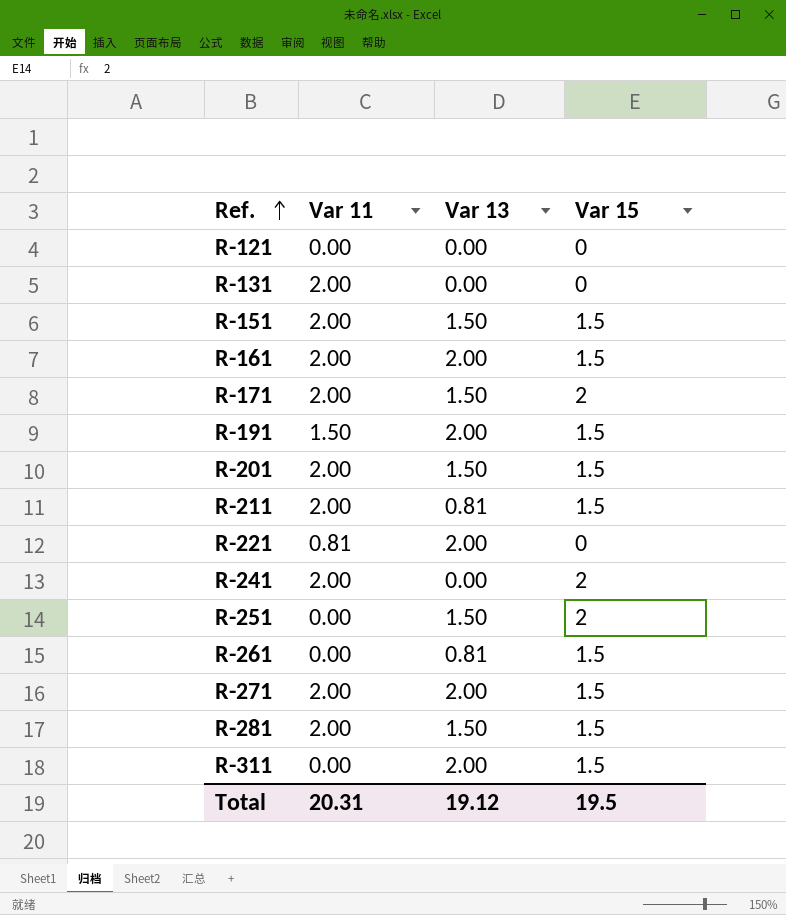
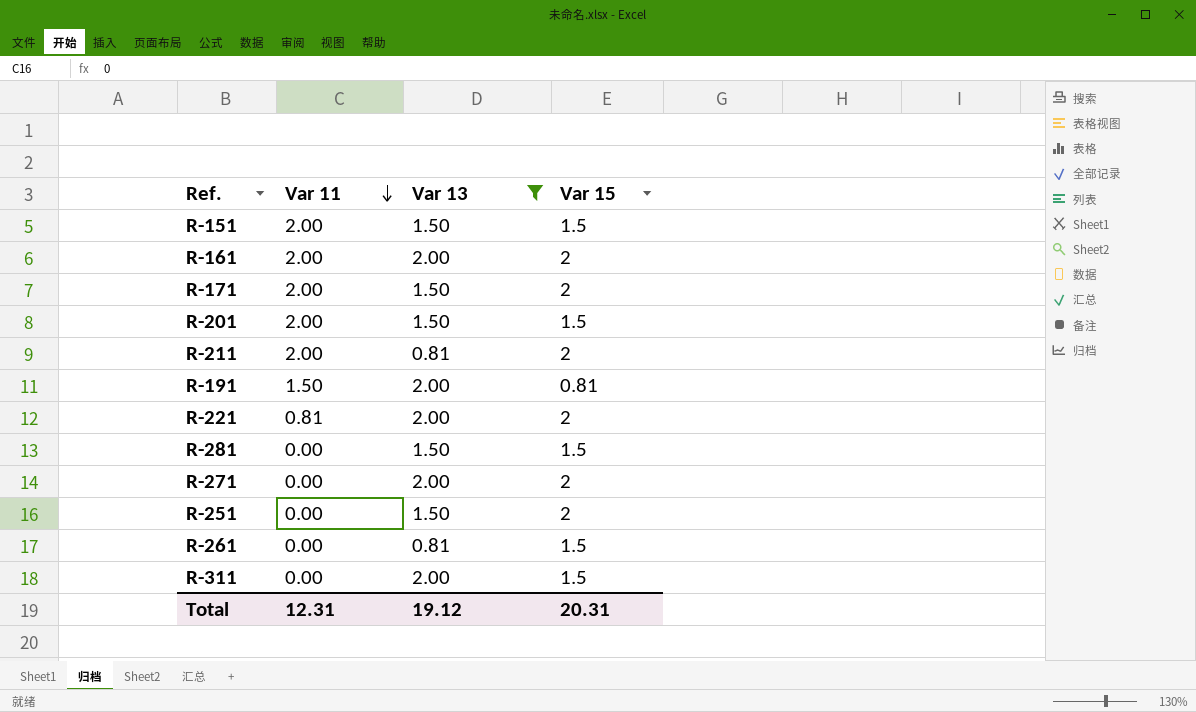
filter: none -> Var 13 != 0.00
row order: Ref. ascending -> Var 11 descending
R-161 | Var 15: 1.5 -> 2
R-211 | Var 15: 1.5 -> 2
R-191 | Var 15: 1.5 -> 0.81
R-221 | Var 15: 0 -> 2
R-281 | Var 11: 2.00 -> 0.00
R-271 | Var 11: 2.00 -> 0.00
R-271 | Var 15: 1.5 -> 2
Total | Var 11: 20.31 -> 12.31
Total | Var 15: 19.5 -> 20.31

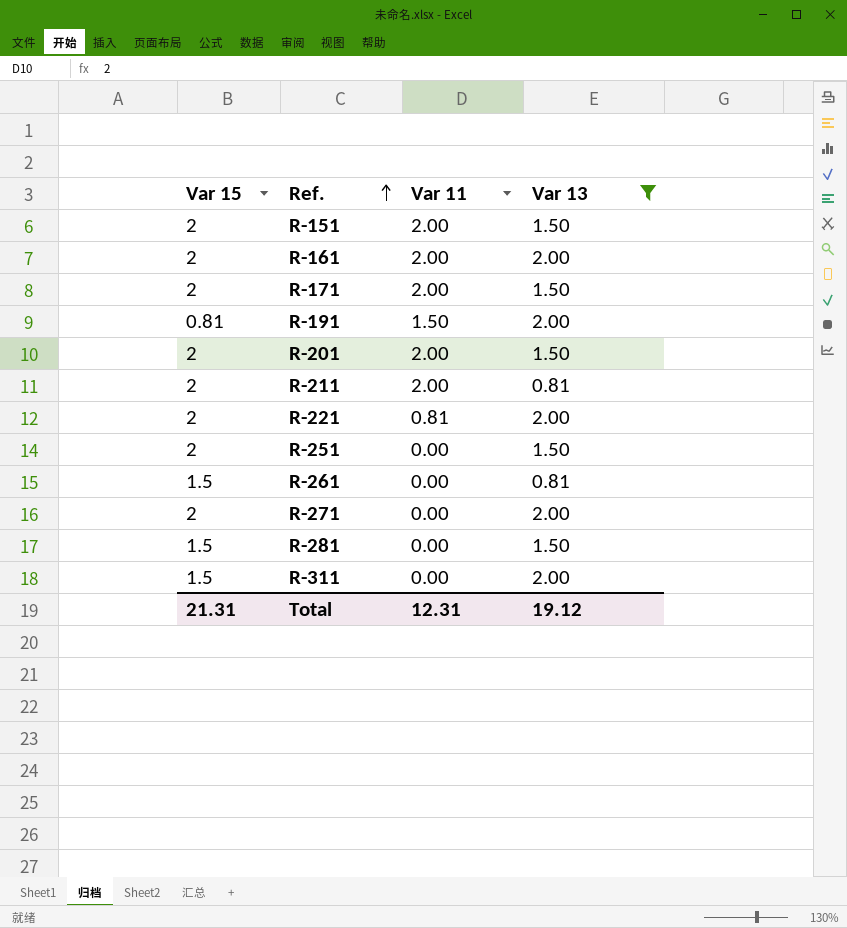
row order: Var 11 descending -> Ref. ascending
column Var 15 | position: 4 -> 1
R-151 | Var 15: 1.5 -> 2
R-201 | Var 15: 1.5 -> 2
Total | Var 15: 20.31 -> 21.31

